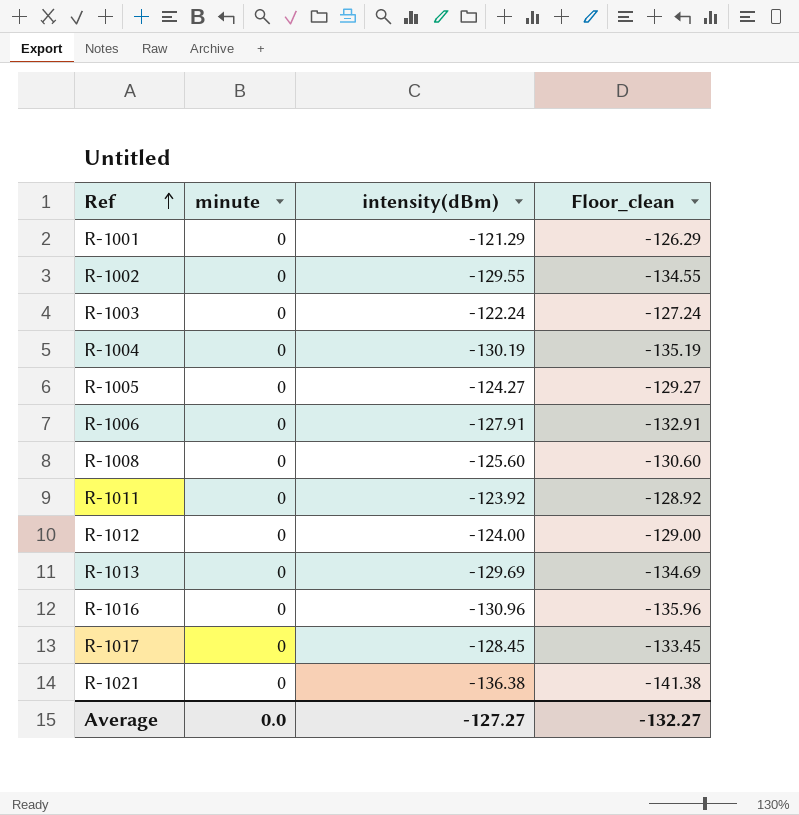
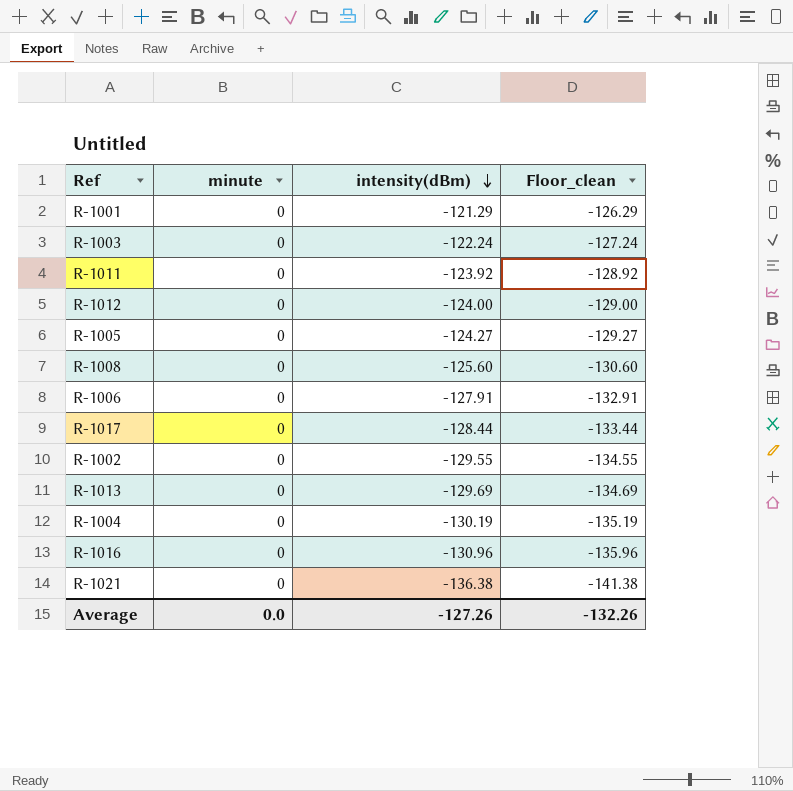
row order: Ref ascending -> intensity(dBm) descending
R-1017 | intensity(dBm): -128.45 -> -128.44
R-1017 | Floor_clean: -133.45 -> -133.44
Average | intensity(dBm): -127.27 -> -127.26
Average | Floor_clean: -132.27 -> -132.26

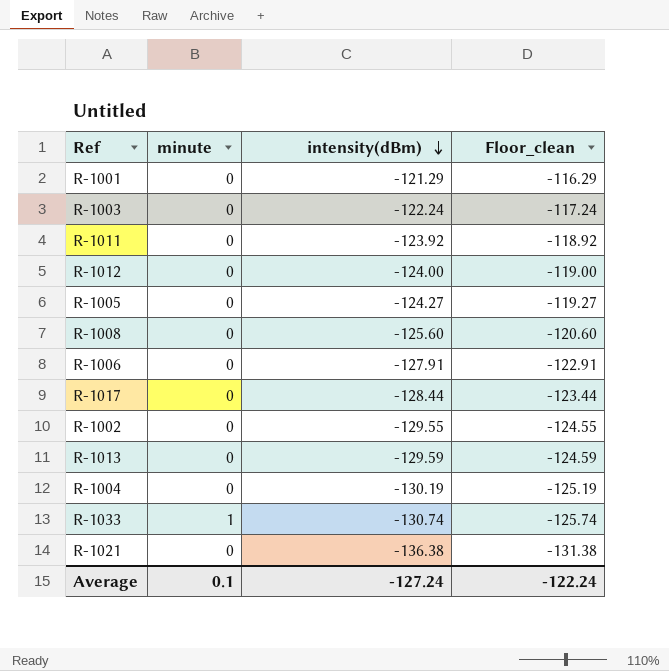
column Floor_clean | formula: [intensity(dBm)] - 5 -> [intensity(dBm)] + 5
row R-1016: 0 | -130.96 | -135.96 -> none
R-1013 | intensity(dBm): -129.69 -> -129.59
row R-1033: none -> 1 | -130.74 | -125.74
Average | minute: 0.0 -> 0.1
Average | intensity(dBm): -127.26 -> -127.24
Average | Floor_clean: -132.26 -> -122.24

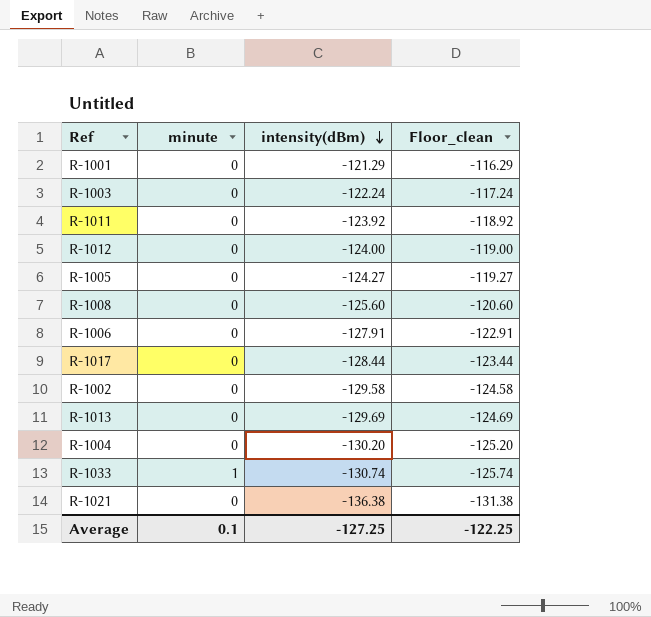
R-1002 | intensity(dBm): -129.55 -> -129.58
R-1002 | Floor_clean: -124.55 -> -124.58
R-1013 | intensity(dBm): -129.59 -> -129.69
R-1013 | Floor_clean: -124.59 -> -124.69
R-1004 | intensity(dBm): -130.19 -> -130.20
R-1004 | Floor_clean: -125.19 -> -125.20
Average | intensity(dBm): -127.24 -> -127.25
Average | Floor_clean: -122.24 -> -122.25

